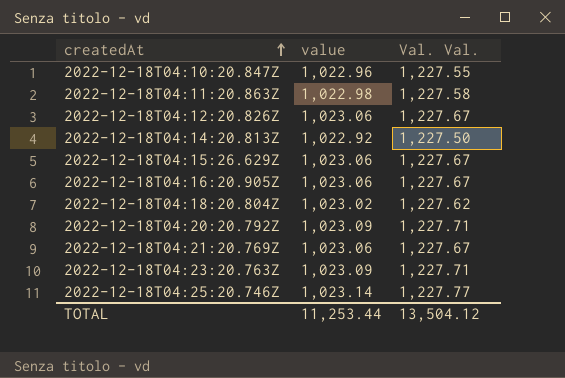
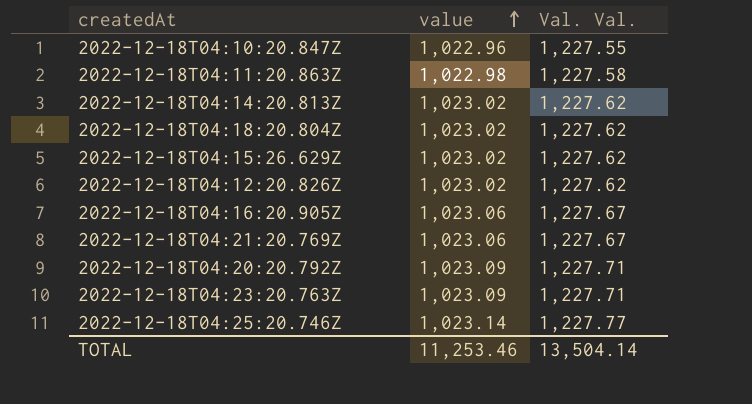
row order: createdAt ascending -> value ascending
2022-12-18T04:14:20.813Z | value: 1,022.92 -> 1,023.02
2022-12-18T04:14:20.813Z | Val. Val.: 1,227.50 -> 1,227.62
2022-12-18T04:15:26.629Z | value: 1,023.06 -> 1,023.02
2022-12-18T04:15:26.629Z | Val. Val.: 1,227.67 -> 1,227.62
2022-12-18T04:12:20.826Z | value: 1,023.06 -> 1,023.02
2022-12-18T04:12:20.826Z | Val. Val.: 1,227.67 -> 1,227.62
TOTAL | value: 11,253.44 -> 11,253.46
TOTAL | Val. Val.: 13,504.12 -> 13,504.14

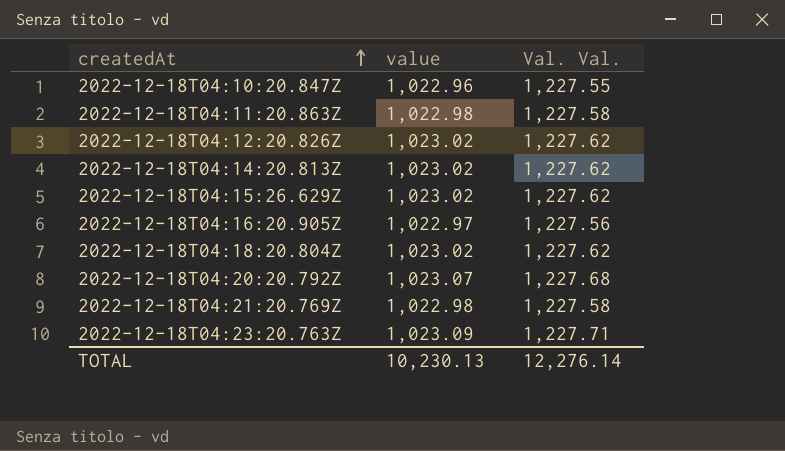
row order: value ascending -> createdAt ascending
row 2022-12-18T04:25:20.746Z: 1,023.14 | 1,227.77 -> none
2022-12-18T04:16:20.905Z | value: 1,023.06 -> 1,022.97
2022-12-18T04:16:20.905Z | Val. Val.: 1,227.67 -> 1,227.56
2022-12-18T04:20:20.792Z | value: 1,023.09 -> 1,023.07
2022-12-18T04:20:20.792Z | Val. Val.: 1,227.71 -> 1,227.68
2022-12-18T04:21:20.769Z | value: 1,023.06 -> 1,022.98
2022-12-18T04:21:20.769Z | Val. Val.: 1,227.67 -> 1,227.58
TOTAL | value: 11,253.46 -> 10,230.13
TOTAL | Val. Val.: 13,504.14 -> 12,276.14

